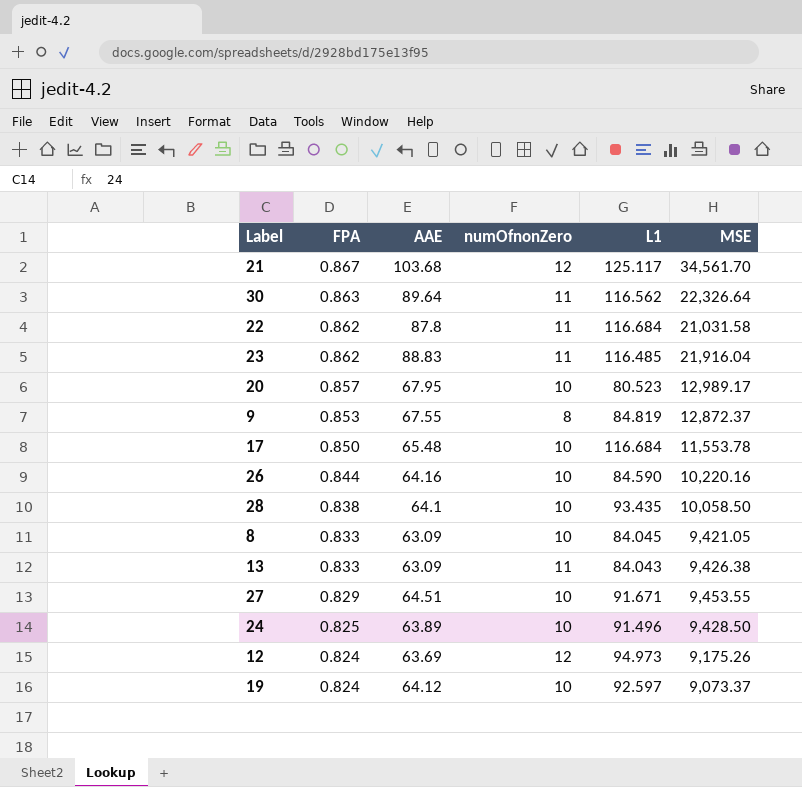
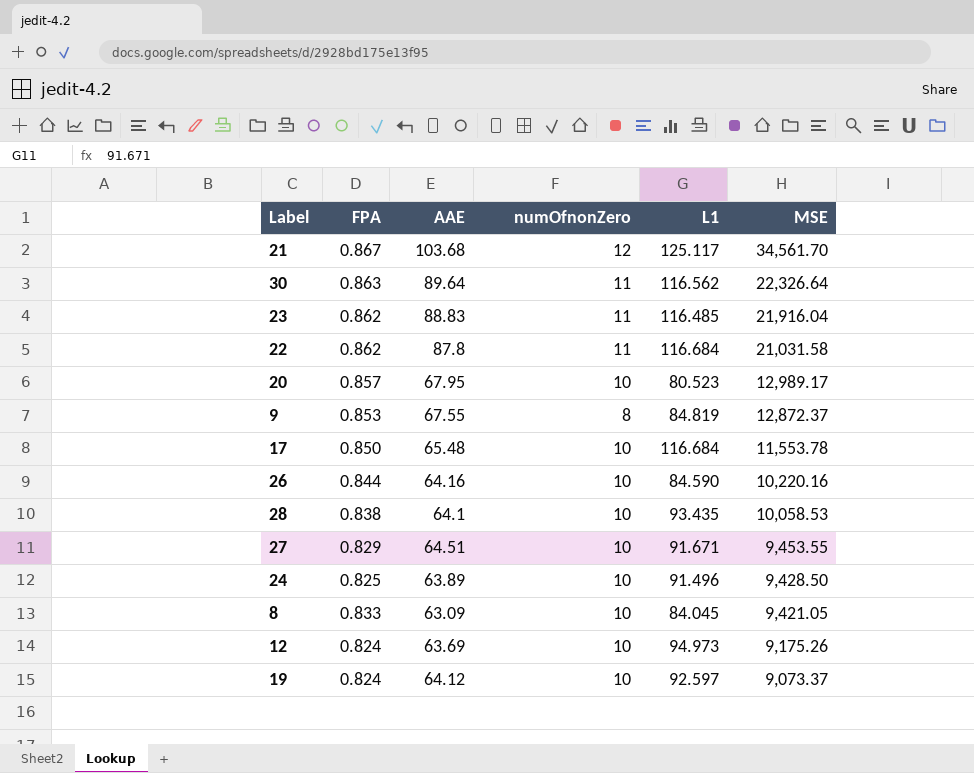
row order: FPA descending -> MSE descending
row 13: 0.833 | 63.09 | 11 | 84.043 | 9,426.38 -> none
28 | MSE: 10,058.50 -> 10,058.53
12 | numOfnonZero: 12 -> 10

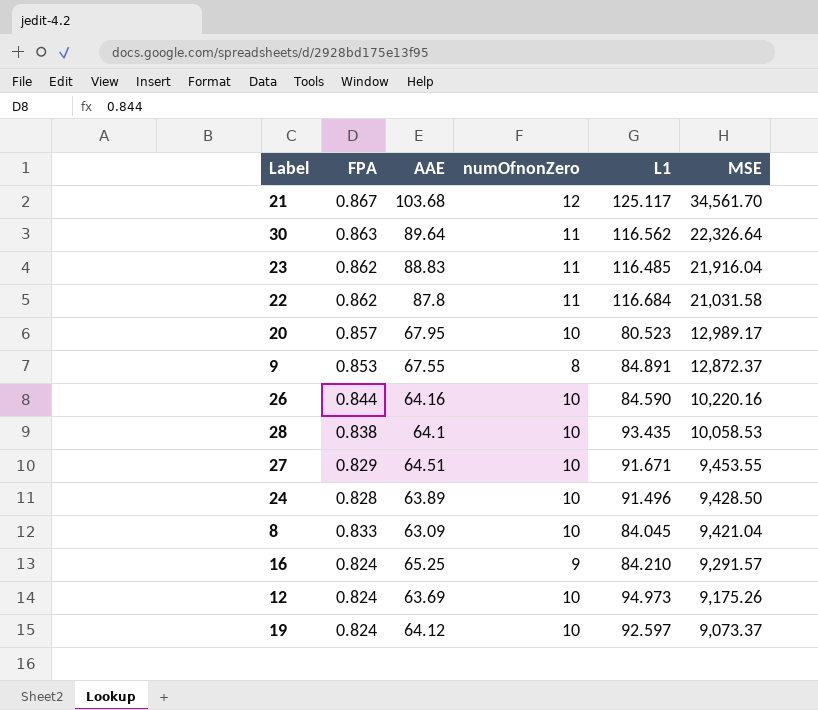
row 17: 0.850 | 65.48 | 10 | 116.684 | 11,553.78 -> none
9 | L1: 84.819 -> 84.891
24 | FPA: 0.825 -> 0.828
8 | MSE: 9,421.05 -> 9,421.04
row 16: none -> 0.824 | 65.25 | 9 | 84.210 | 9,291.57

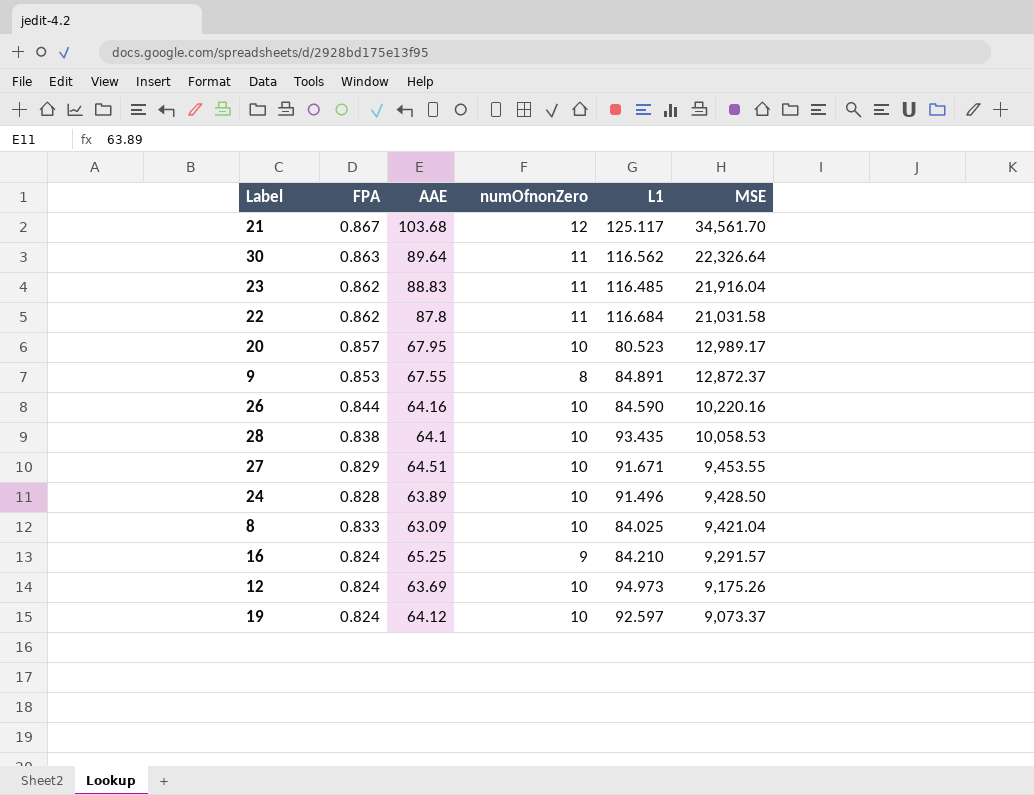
8 | L1: 84.045 -> 84.025

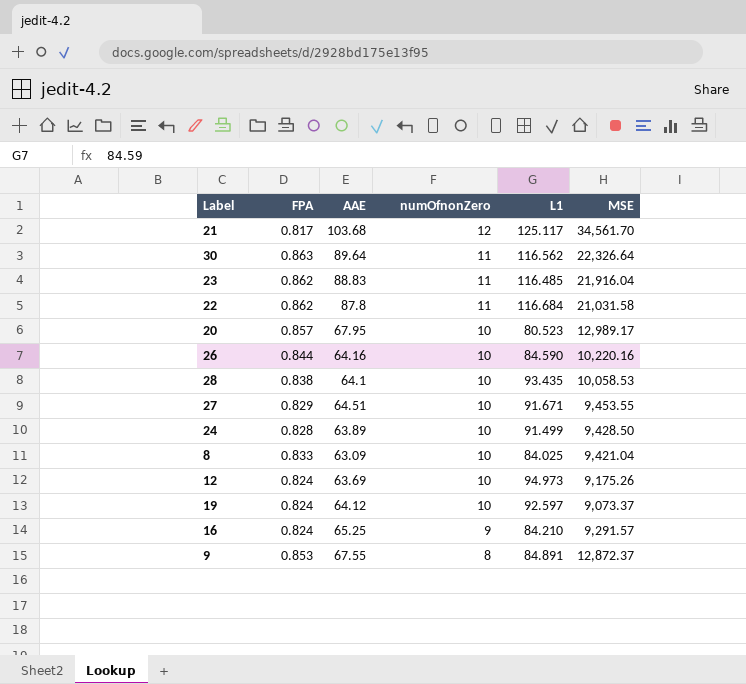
row order: MSE descending -> numOfnonZero descending
21 | FPA: 0.867 -> 0.817
24 | L1: 91.496 -> 91.499

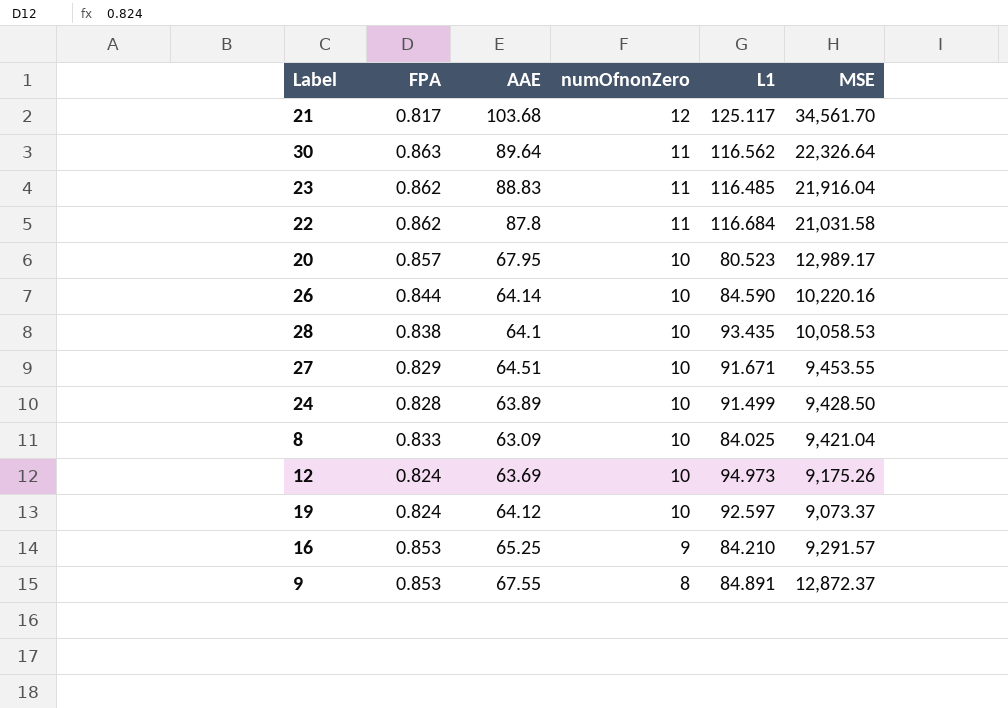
26 | AAE: 64.16 -> 64.14
16 | FPA: 0.824 -> 0.853

